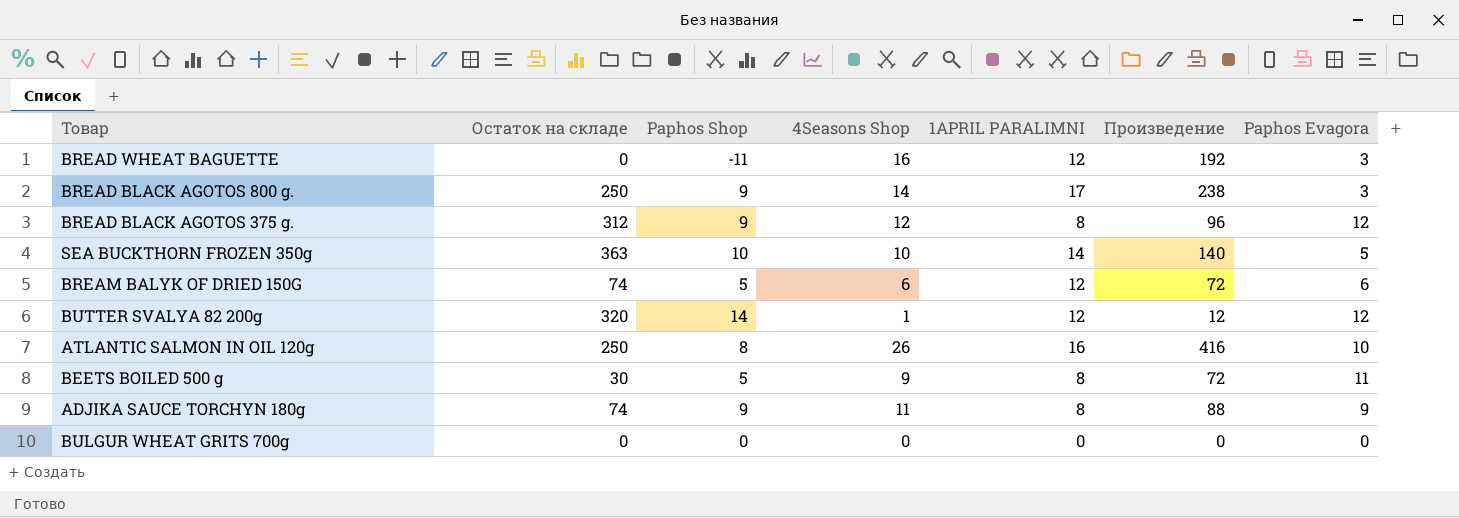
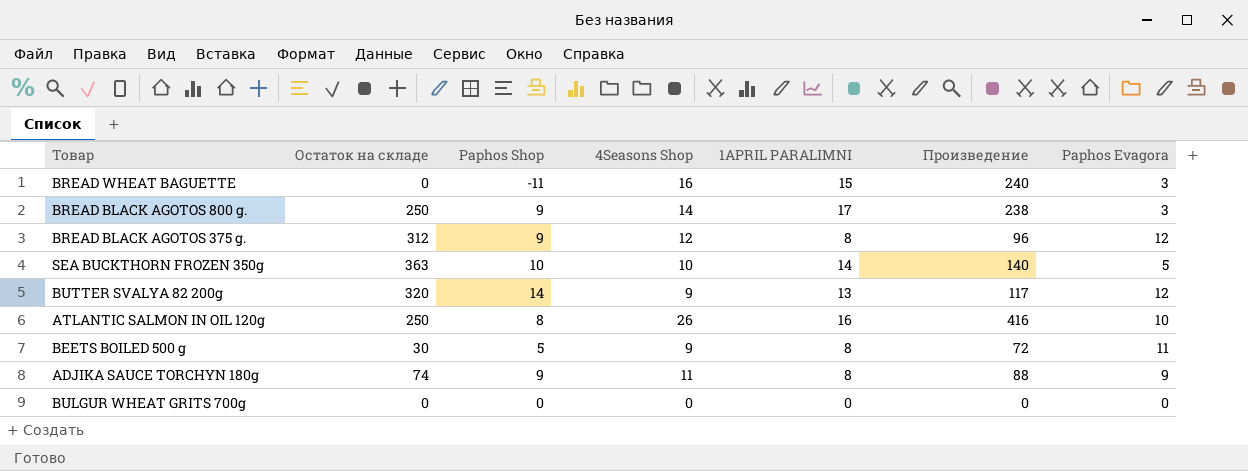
row BREAM BALYK OF DRIED 150G: 74 | 5 | 6 | 12 | 72 | 6 -> none
BREAD WHEAT BAGUETTE | 1APRIL PARALIMNI: 12 -> 15
BREAD WHEAT BAGUETTE | Произведение: 192 -> 240
BUTTER SVALYA 82 200g | 4Seasons Shop: 1 -> 9
BUTTER SVALYA 82 200g | 1APRIL PARALIMNI: 12 -> 13
BUTTER SVALYA 82 200g | Произведение: 12 -> 117

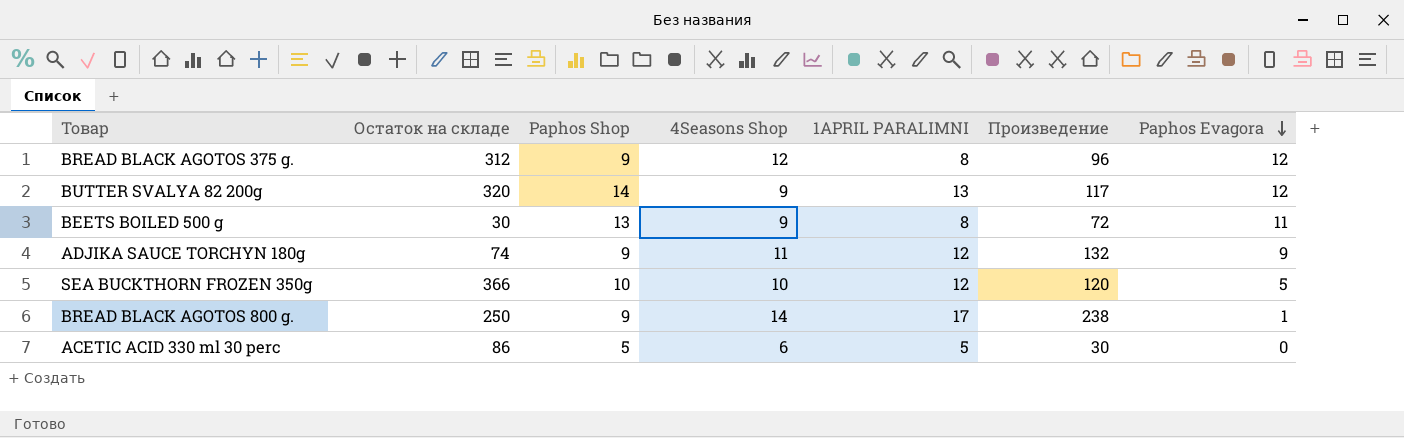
row order: none -> Paphos Evagora descending
row BREAD WHEAT BAGUETTE: 0 | -11 | 16 | 15 | 240 | 3 -> none
row ATLANTIC SALMON IN OIL 120g: 250 | 8 | 26 | 16 | 416 | 10 -> none
row BULGUR WHEAT GRITS 700g: 0 | 0 | 0 | 0 | 0 | 0 -> none
BEETS BOILED 500 g | Paphos Shop: 5 -> 13
ADJIKA SAUCE TORCHYN 180g | 1APRIL PARALIMNI: 8 -> 12
ADJIKA SAUCE TORCHYN 180g | Произведение: 88 -> 132
SEA BUCKTHORN FROZEN 350g | Остаток на складе: 363 -> 366
SEA BUCKTHORN FROZEN 350g | 1APRIL PARALIMNI: 14 -> 12
SEA BUCKTHORN FROZEN 350g | Произведение: 140 -> 120
BREAD BLACK AGOTOS 800 g. | Paphos Evagora: 3 -> 1
row ACETIC ACID 330 ml 30 perc: none -> 86 | 5 | 6 | 5 | 30 | 0

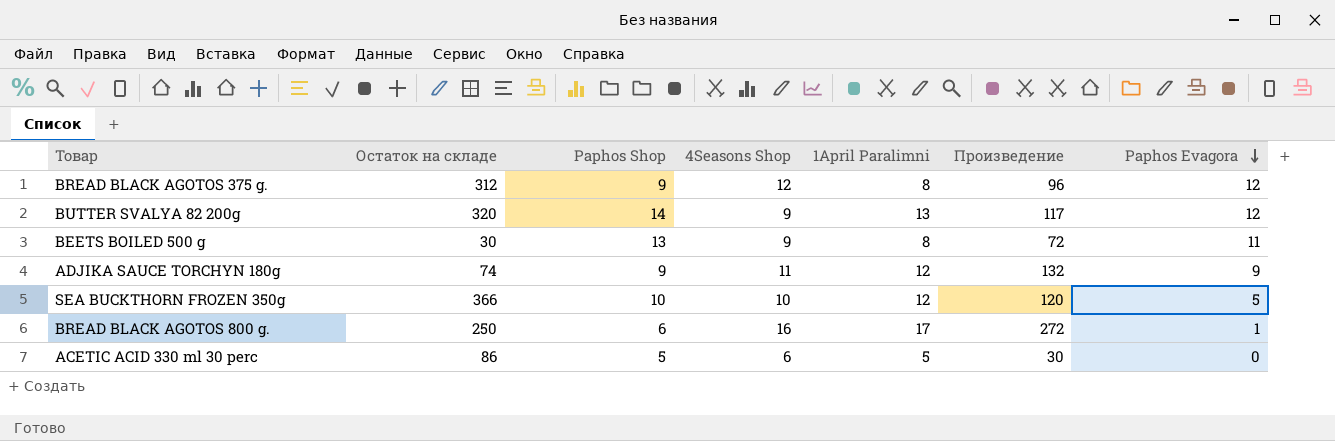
column name: 1APRIL PARALIMNI -> 1April Paralimni
BREAD BLACK AGOTOS 800 g. | Paphos Shop: 9 -> 6
BREAD BLACK AGOTOS 800 g. | 4Seasons Shop: 14 -> 16
BREAD BLACK AGOTOS 800 g. | Произведение: 238 -> 272

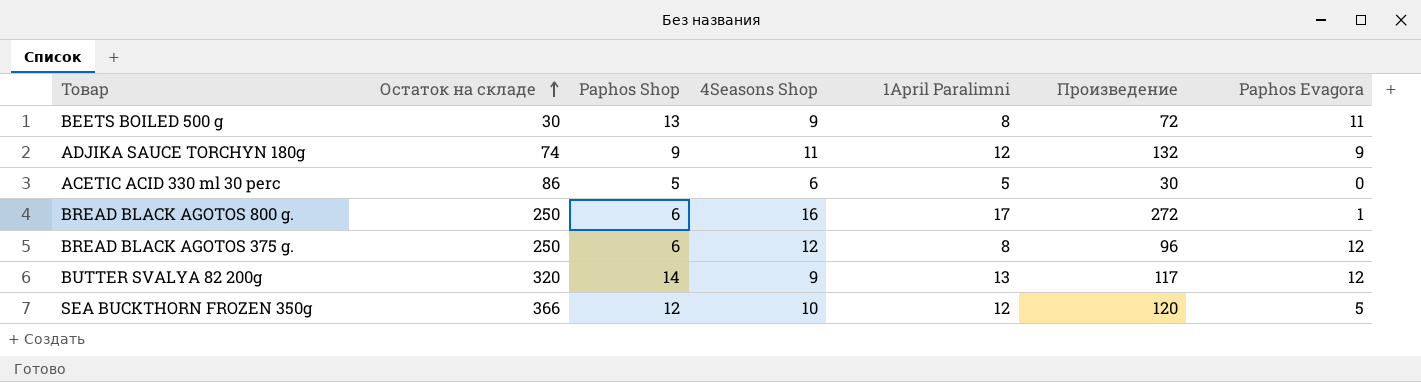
row order: Paphos Evagora descending -> Остаток на складе ascending
BREAD BLACK AGOTOS 375 g. | Остаток на складе: 312 -> 250
BREAD BLACK AGOTOS 375 g. | Paphos Shop: 9 -> 6
SEA BUCKTHORN FROZEN 350g | Paphos Shop: 10 -> 12

